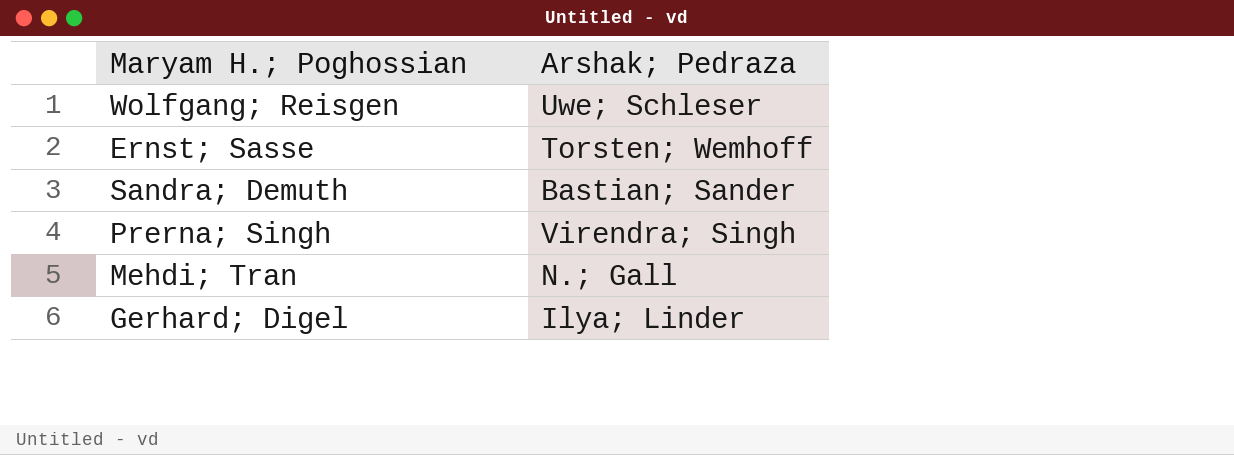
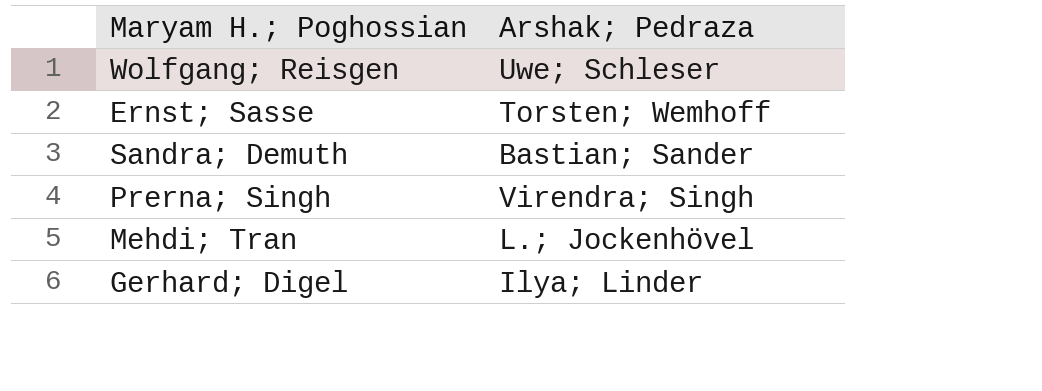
Mehdi; Tran | Arshak; Pedraza: N.; Gall -> L.; Jockenhövel

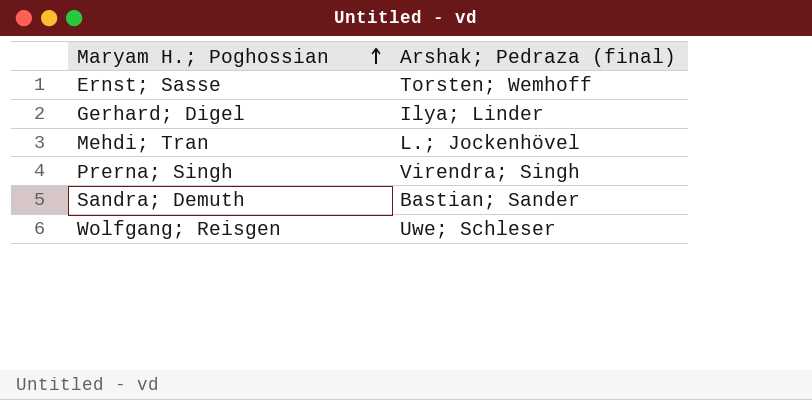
row order: none -> Maryam H.; Poghossian ascending
column name: Arshak; Pedraza -> Arshak; Pedraza (final)

